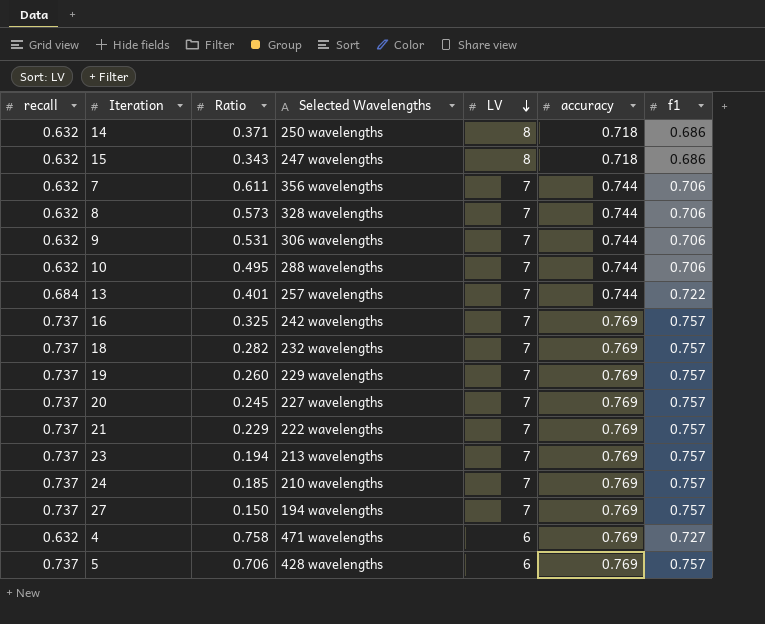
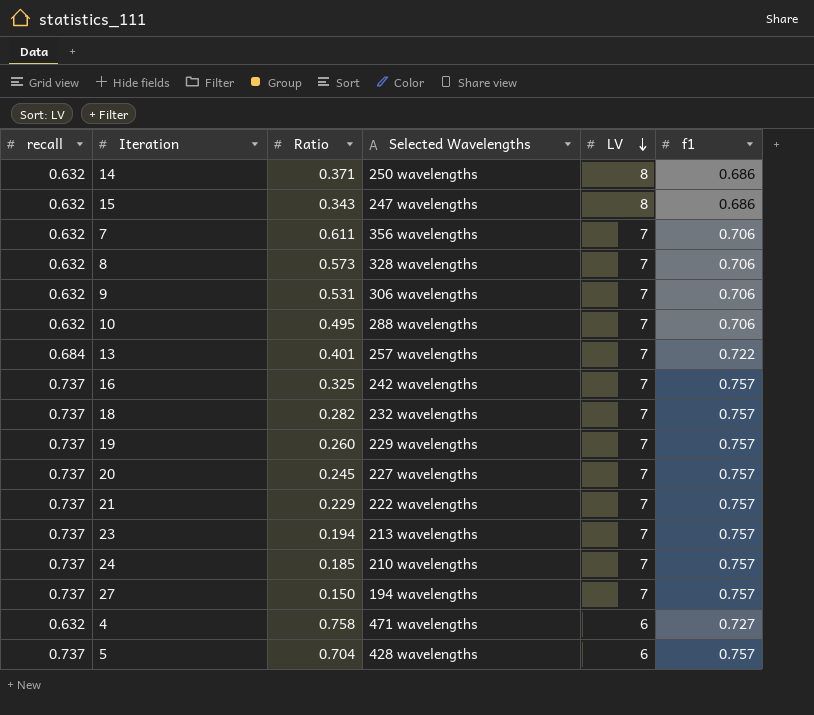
column accuracy | position: 6 -> none
5 | Ratio: 0.706 -> 0.704

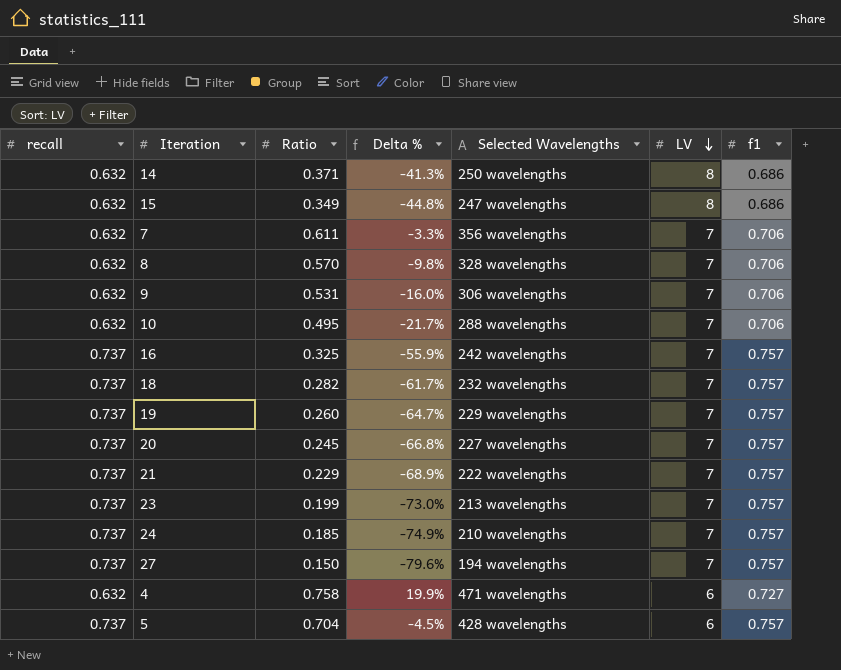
column Delta % | formula: none -> ([Ratio] - [recall]) / [recall]
row 13: 0.684 | 0.401 | 257 wavelengths | 7 | 0.722 -> none
15 | Ratio: 0.343 -> 0.349
8 | Ratio: 0.573 -> 0.570
23 | Ratio: 0.194 -> 0.199

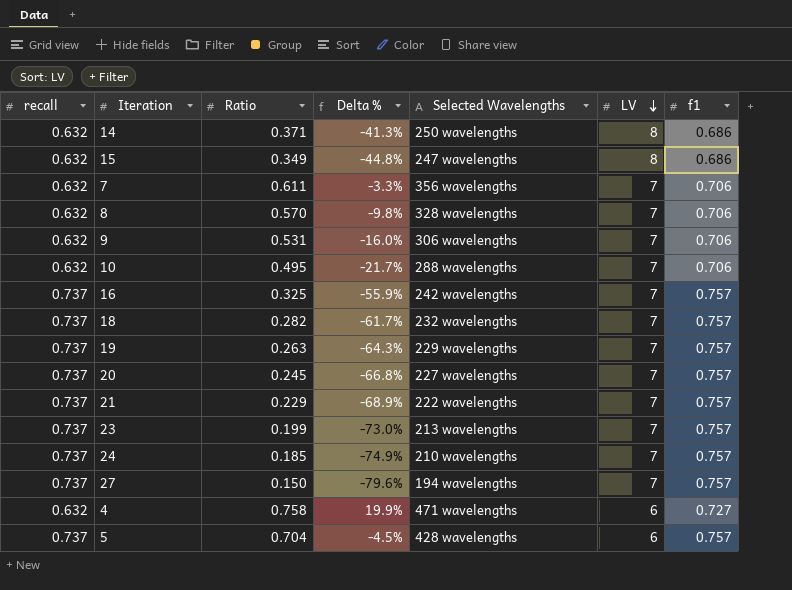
19 | Ratio: 0.260 -> 0.263
19 | Delta %: -64.7% -> -64.3%

